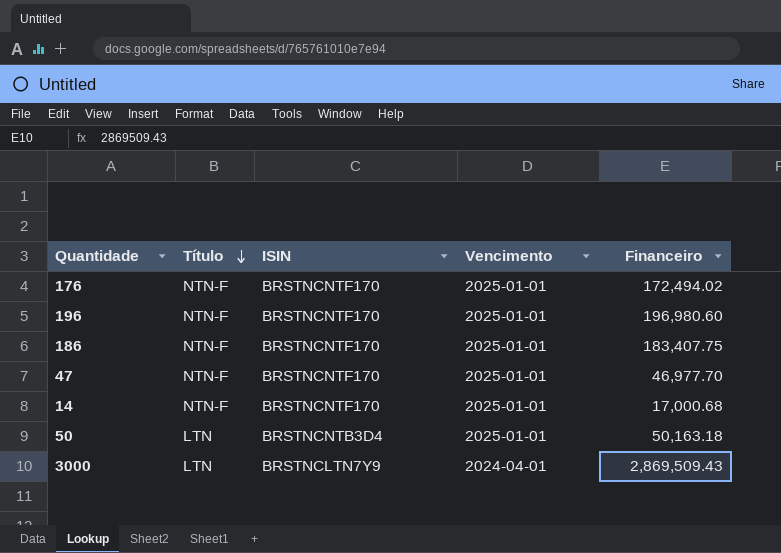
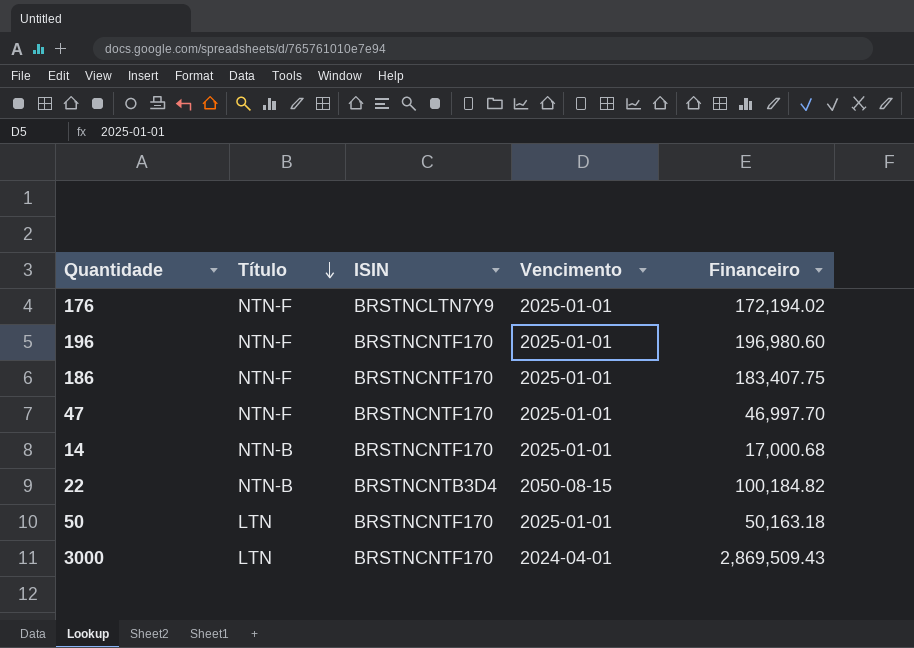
176 | ISIN: BRSTNCNTF170 -> BRSTNCLTN7Y9
176 | Financeiro: 172,494.02 -> 172,194.02
47 | Financeiro: 46,977.70 -> 46,997.70
14 | Título: NTN-F -> NTN-B
row 22: none -> NTN-B | BRSTNCNTB3D4 | 2050-08-15 | 100,184.82
50 | ISIN: BRSTNCNTB3D4 -> BRSTNCNTF170
3000 | ISIN: BRSTNCLTN7Y9 -> BRSTNCNTF170

